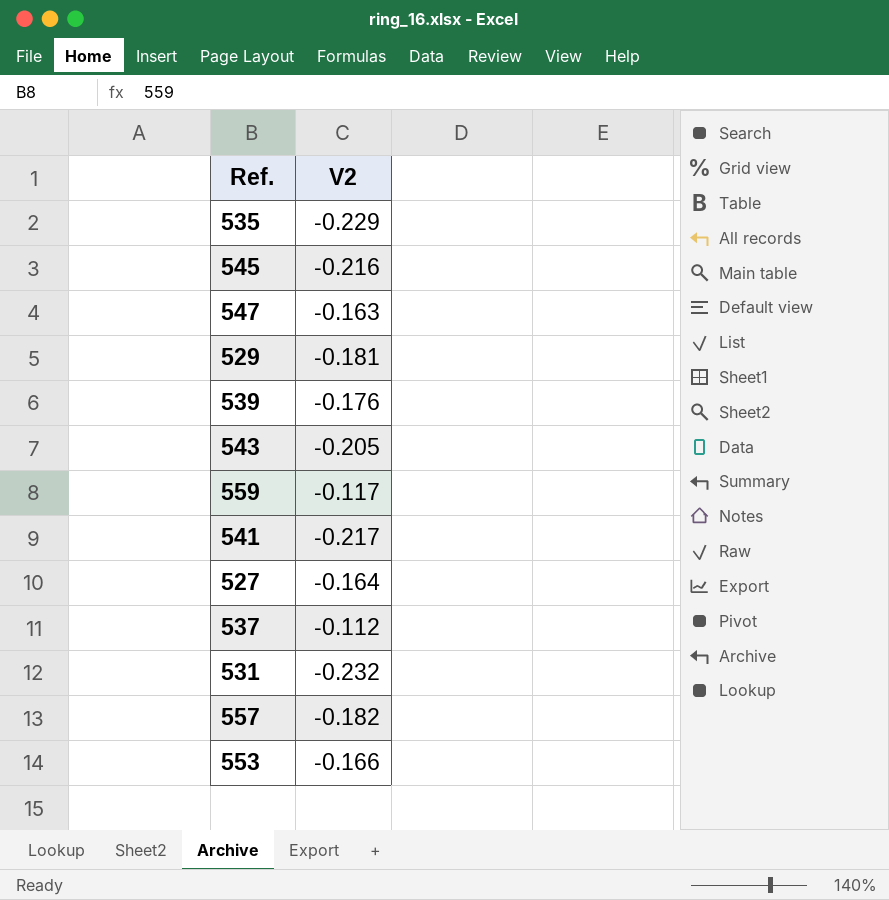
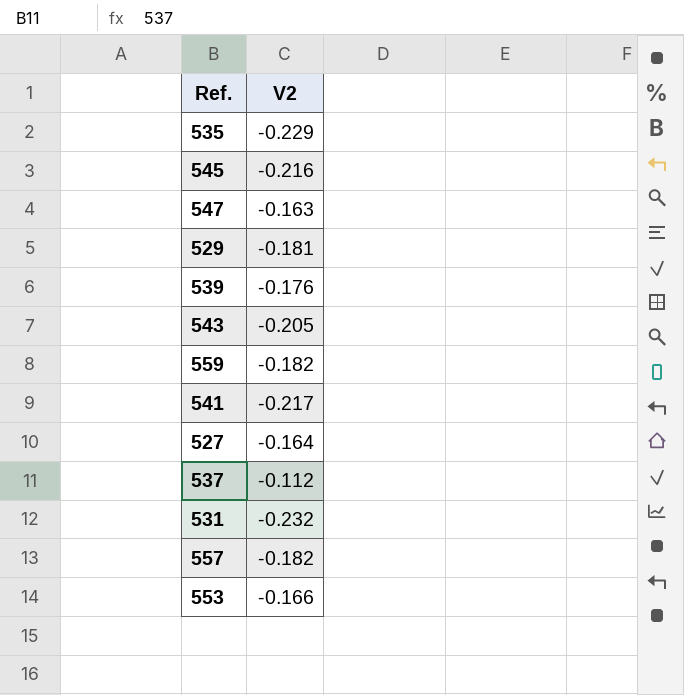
559 | V2: -0.117 -> -0.182

